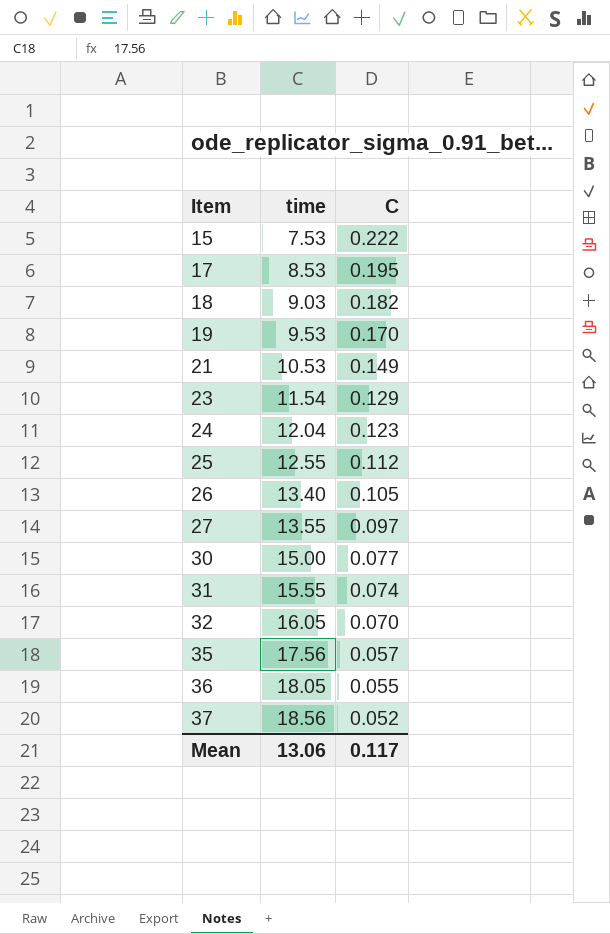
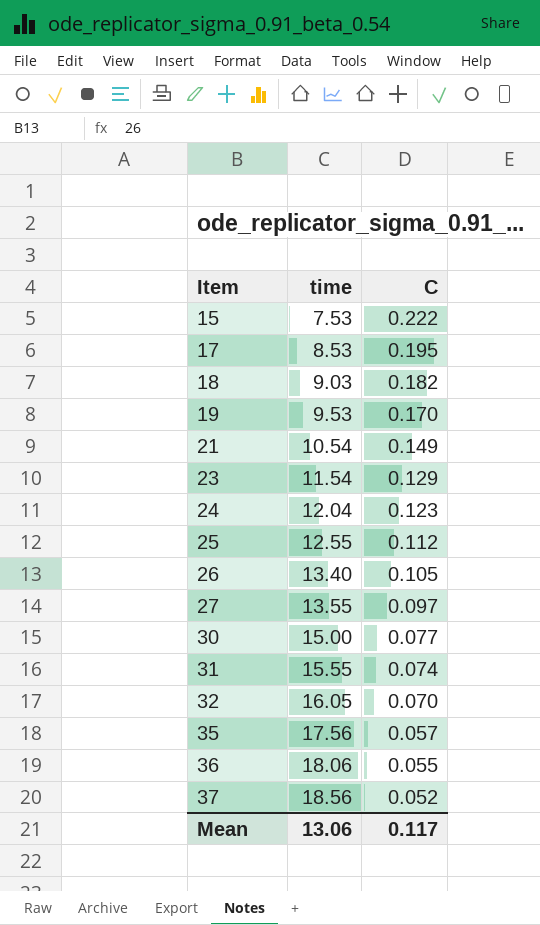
21 | time: 10.53 -> 10.54
36 | time: 18.05 -> 18.06

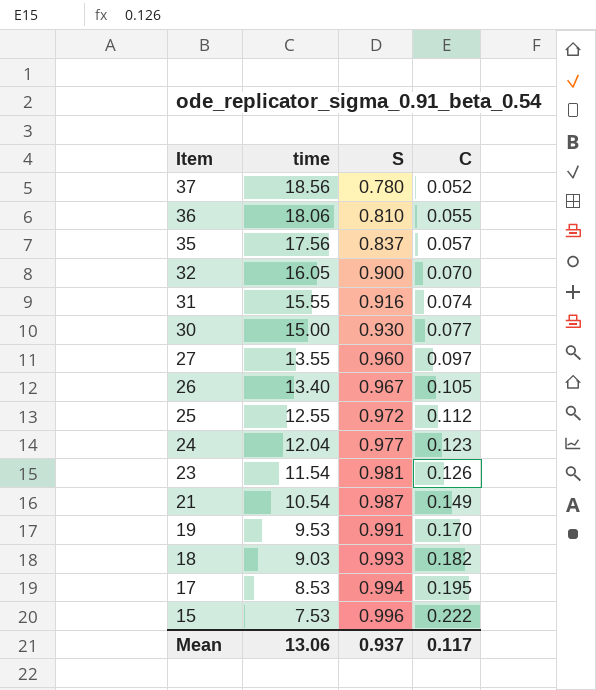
row order: Item ascending -> Item descending
column S | position: none -> 3
23 | C: 0.129 -> 0.126

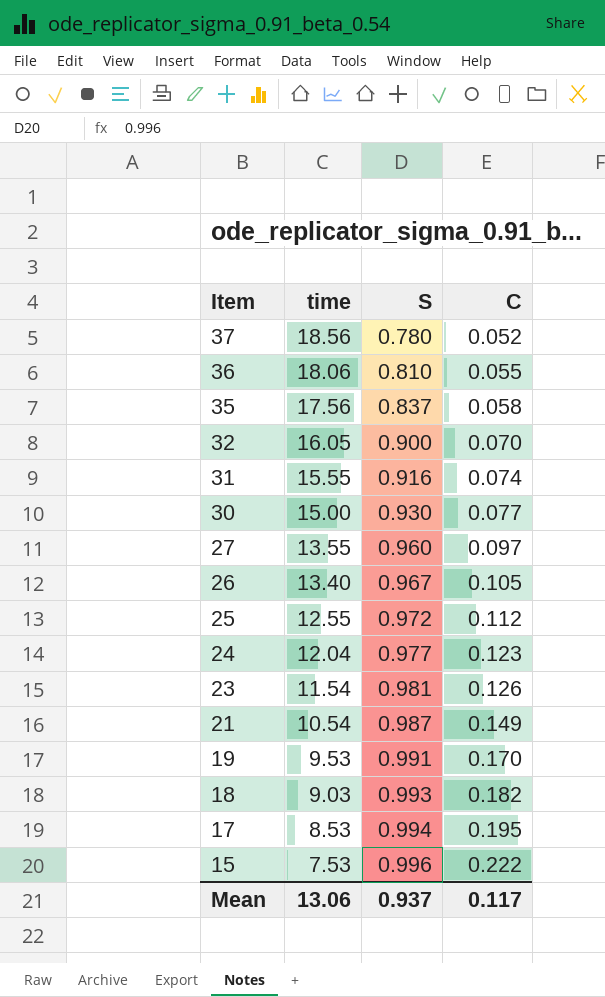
35 | C: 0.057 -> 0.058

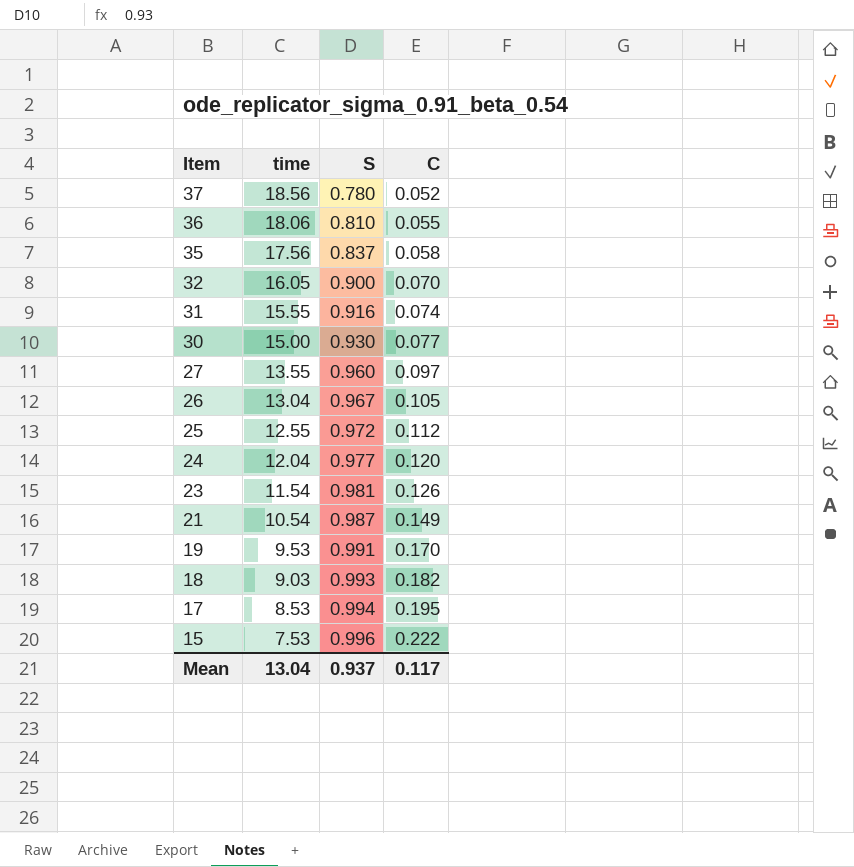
26 | time: 13.40 -> 13.04
24 | C: 0.123 -> 0.120
Mean | time: 13.06 -> 13.04

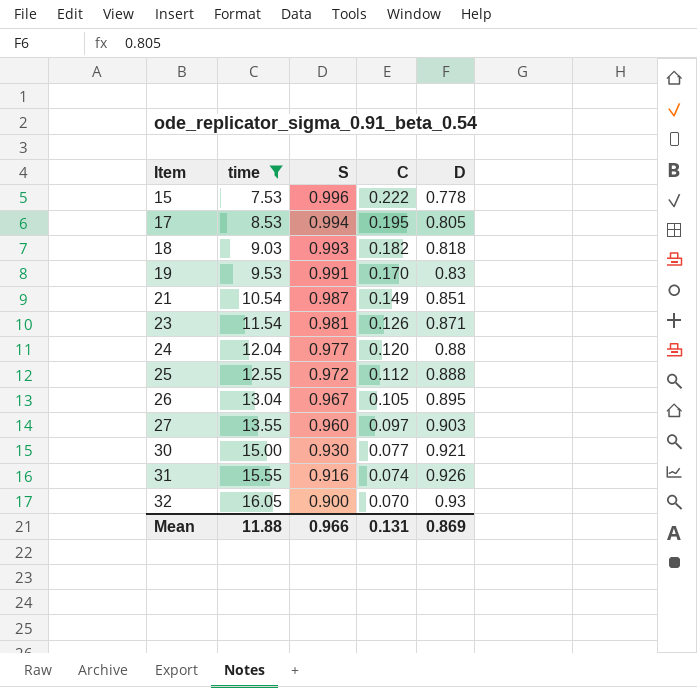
filter: none -> time <= 16.05
row order: Item descending -> Item ascending
column D | position: none -> 5
Mean | time: 13.04 -> 11.88
Mean | S: 0.937 -> 0.966
Mean | C: 0.117 -> 0.131

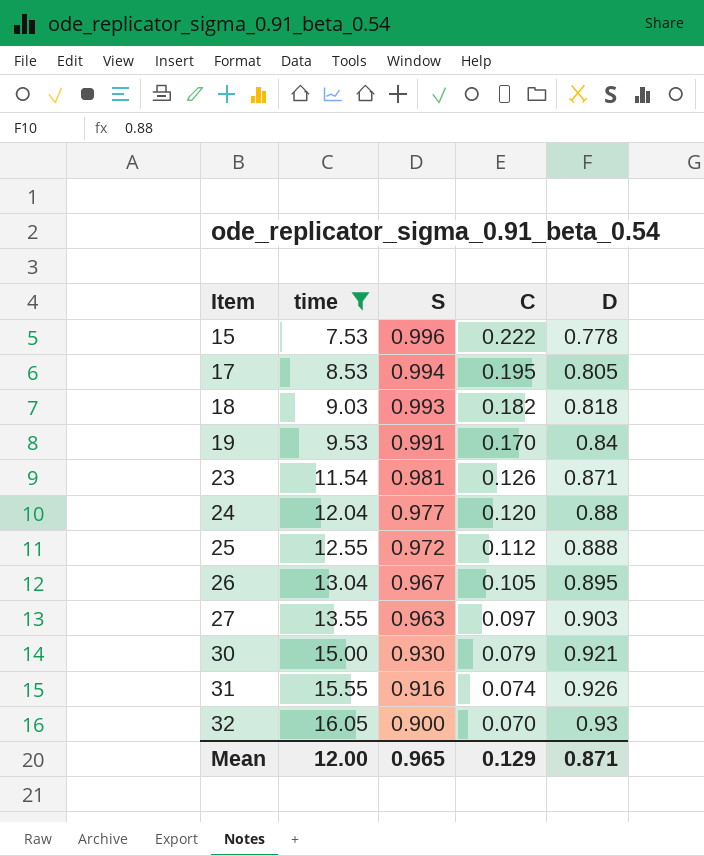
row 21: 10.54 | 0.987 | 0.149 | 0.851 -> none
19 | D: 0.83 -> 0.84
27 | S: 0.960 -> 0.963
30 | C: 0.077 -> 0.079
Mean | time: 11.88 -> 12.00
Mean | S: 0.966 -> 0.965
Mean | C: 0.131 -> 0.129
Mean | D: 0.869 -> 0.871

